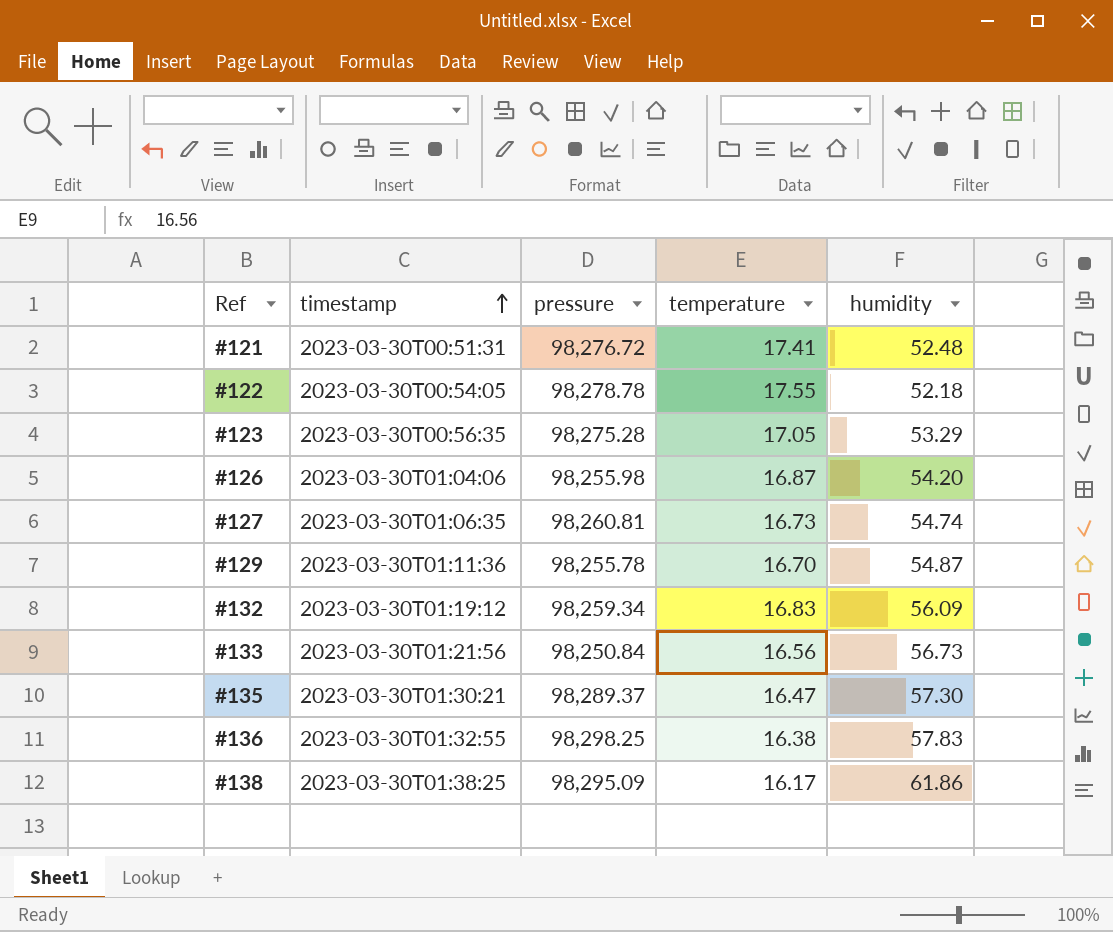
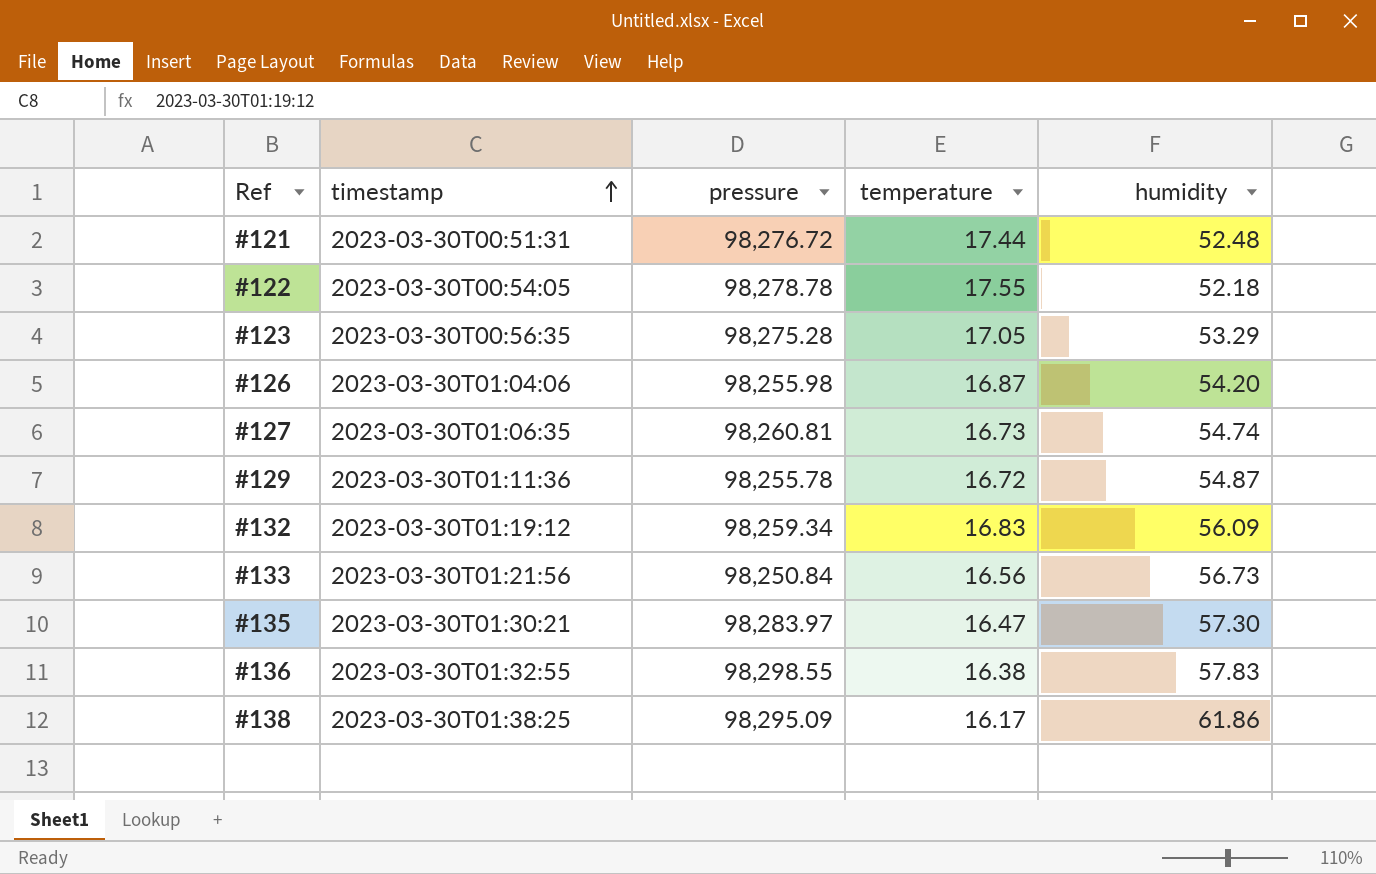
#121 | temperature: 17.41 -> 17.44
#129 | temperature: 16.70 -> 16.72
#135 | pressure: 98,289.37 -> 98,283.97
#136 | pressure: 98,298.25 -> 98,298.55

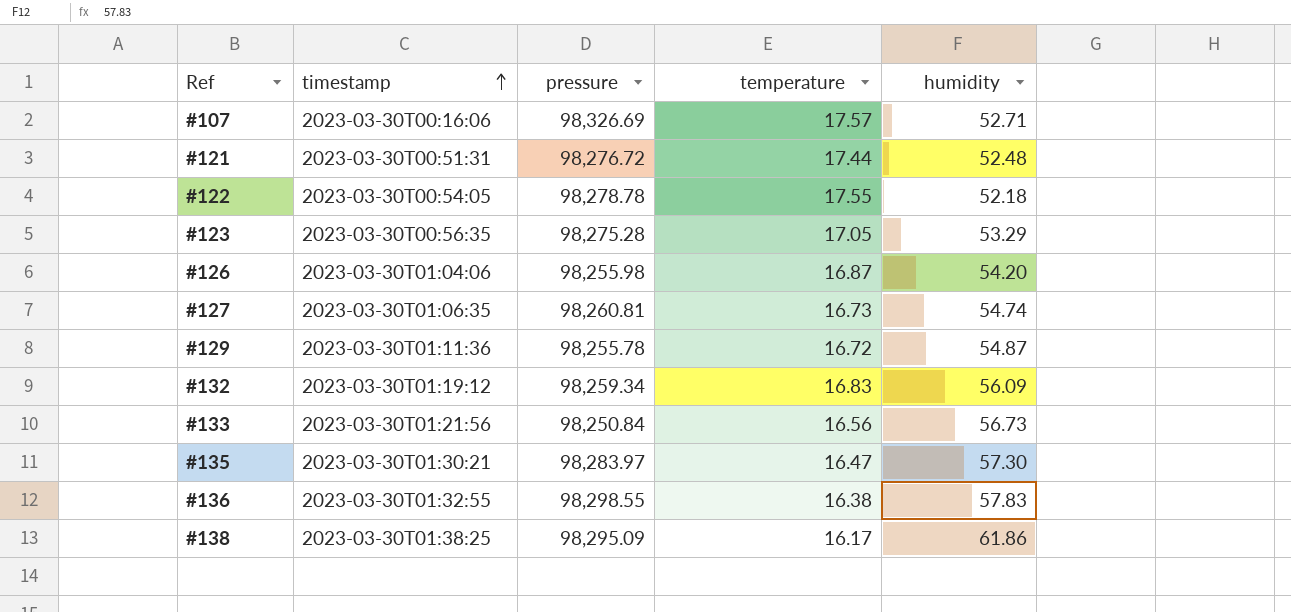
row #107: none -> 2023-03-30T00:16:06 | 98,326.69 | 17.57 | 52.71

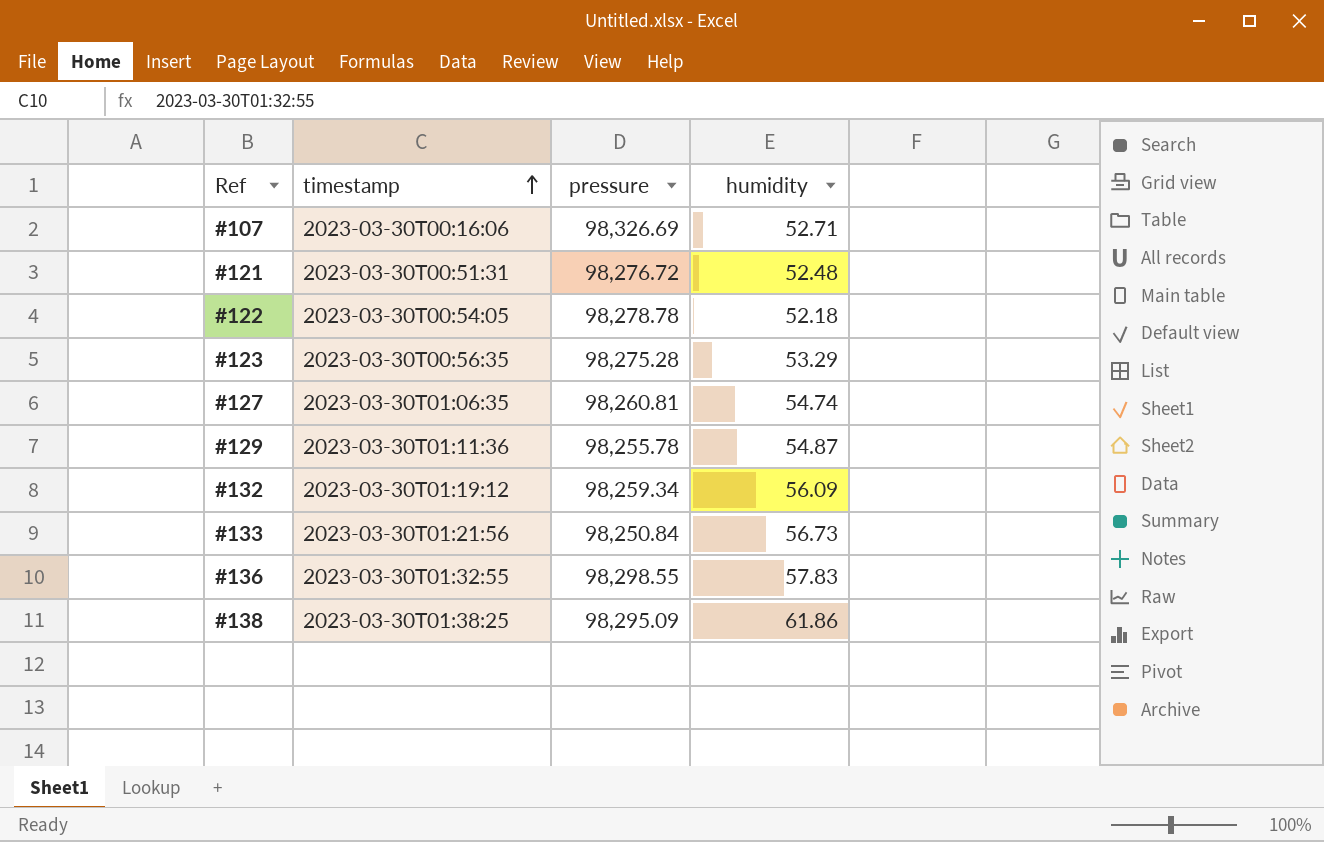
column temperature | position: 4 -> none
row #126: 2023-03-30T01:04:06 | 98,255.98 | 16.87 | 54.20 -> none
row #135: 2023-03-30T01:30:21 | 98,283.97 | 16.47 | 57.30 -> none

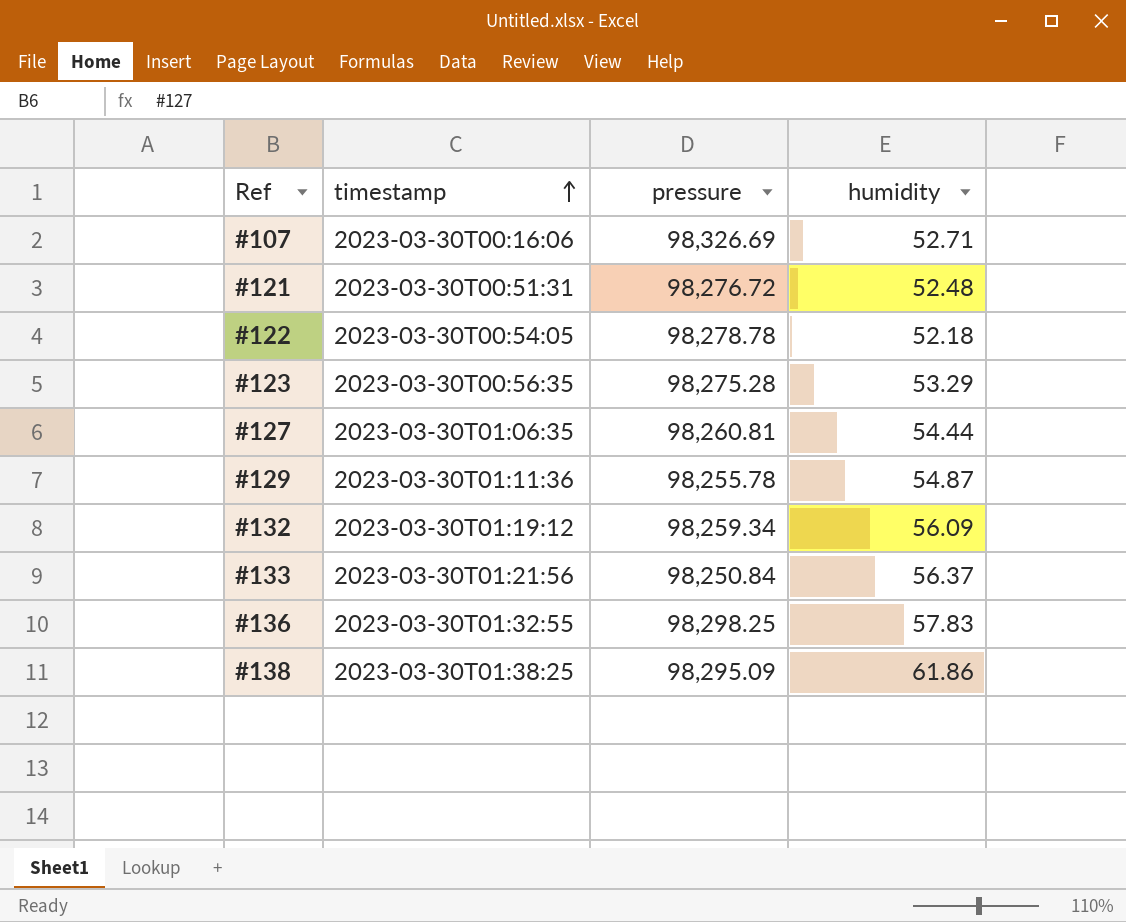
#127 | humidity: 54.74 -> 54.44
#133 | humidity: 56.73 -> 56.37
#136 | pressure: 98,298.55 -> 98,298.25

